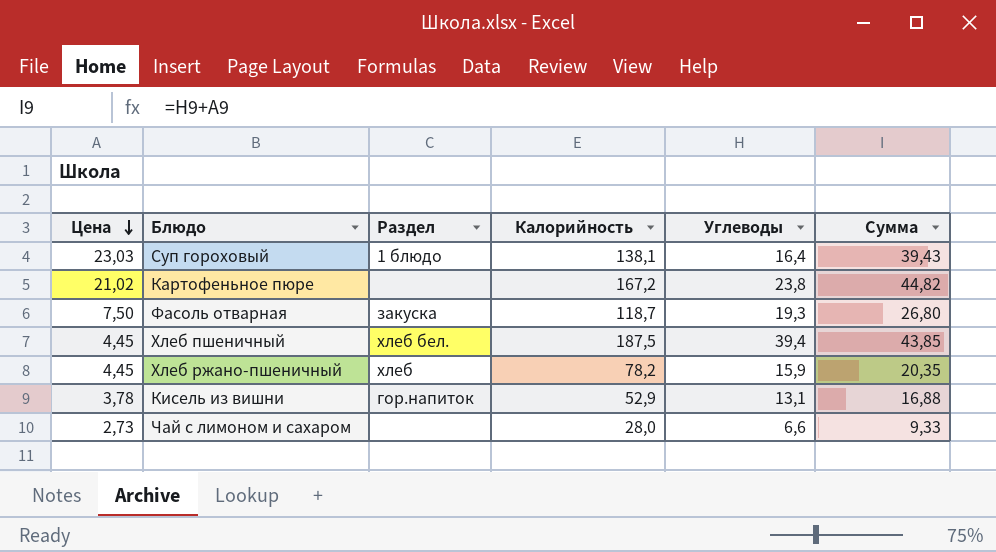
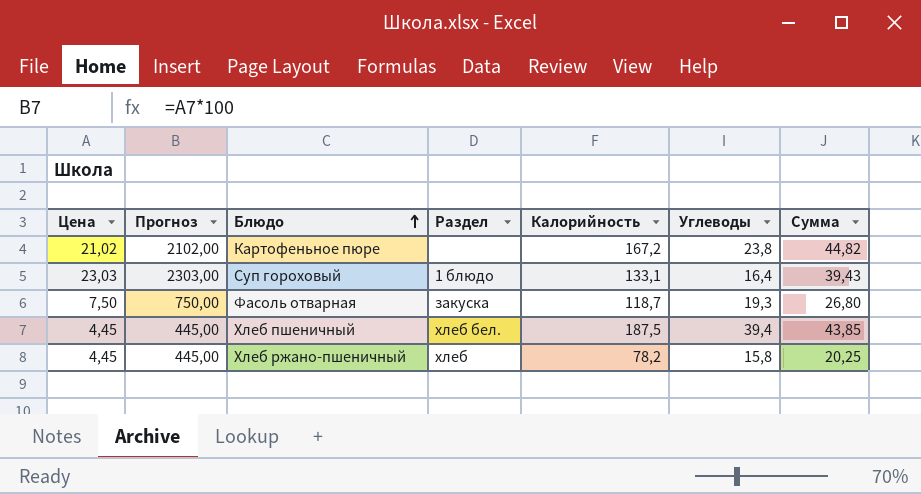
row order: Цена descending -> Блюдо ascending
column Прогноз | formula: none -> [Цена] * 100
row Кисель из вишни: 3,78 | гор.напиток | 52,9 | 13,1 | 16,88 -> none
row Чай с лимоном и сахаром: 2,73 | none | 28,0 | 6,6 | 9,33 -> none
Суп гороховый | Калорийность: 138,1 -> 133,1
Хлеб ржано-пшеничный | Углеводы: 15,9 -> 15,8
Хлеб ржано-пшеничный | Сумма: 20,35 -> 20,25

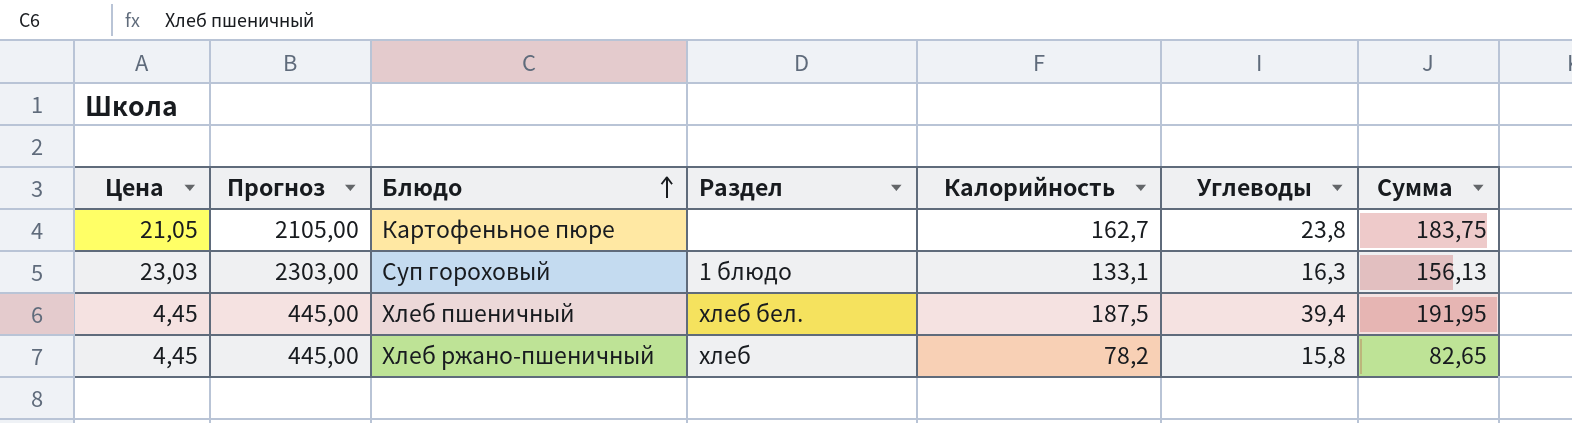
column Сумма | formula: [Цена] + [Углеводы] -> [Цена] + [Калорийность]
row Фасоль отварная: 7,50 | 750,00 | закуска | 118,7 | 19,3 | 26,80 -> none
Картофеньное пюре | Цена: 21,02 -> 21,05
Картофеньное пюре | Прогноз: 2102,00 -> 2105,00
Картофеньное пюре | Калорийность: 167,2 -> 162,7
Суп гороховый | Углеводы: 16,4 -> 16,3

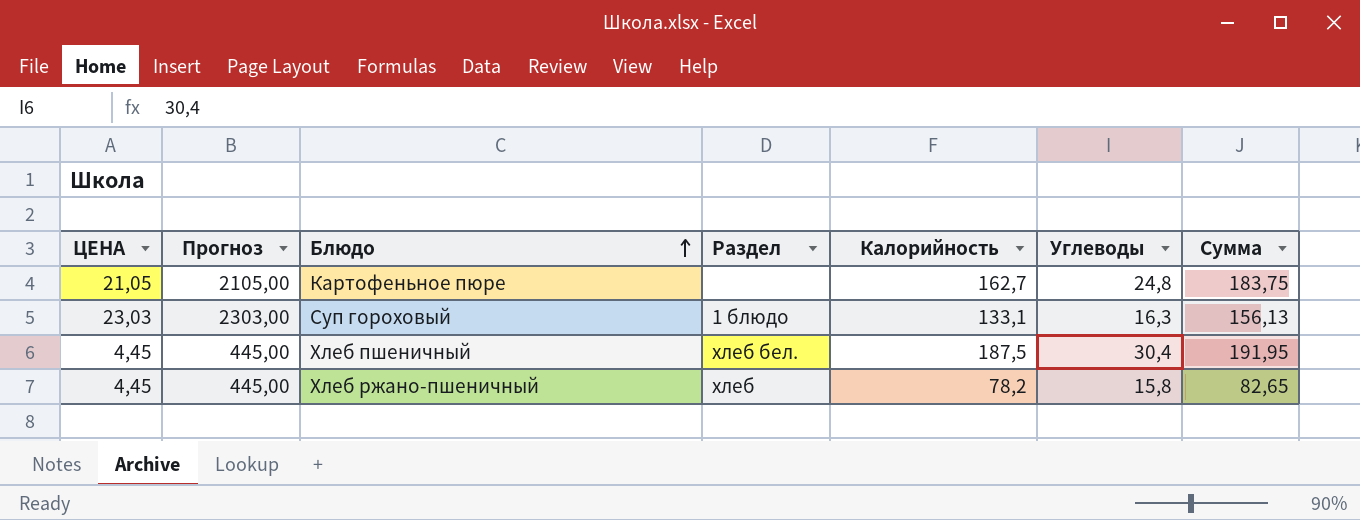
column name: Цена -> ЦЕНА
Картофеньное пюре | Углеводы: 23,8 -> 24,8
Хлеб пшеничный | Углеводы: 39,4 -> 30,4

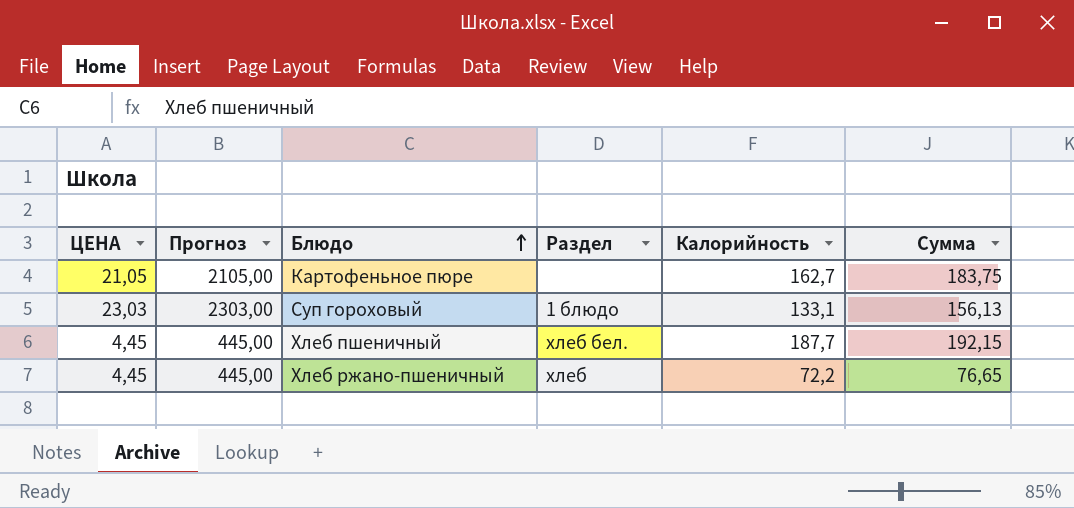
column Углеводы | position: 6 -> none
Хлеб пшеничный | Калорийность: 187,5 -> 187,7
Хлеб пшеничный | Сумма: 191,95 -> 192,15
Хлеб ржано-пшеничный | Калорийность: 78,2 -> 72,2
Хлеб ржано-пшеничный | Сумма: 82,65 -> 76,65

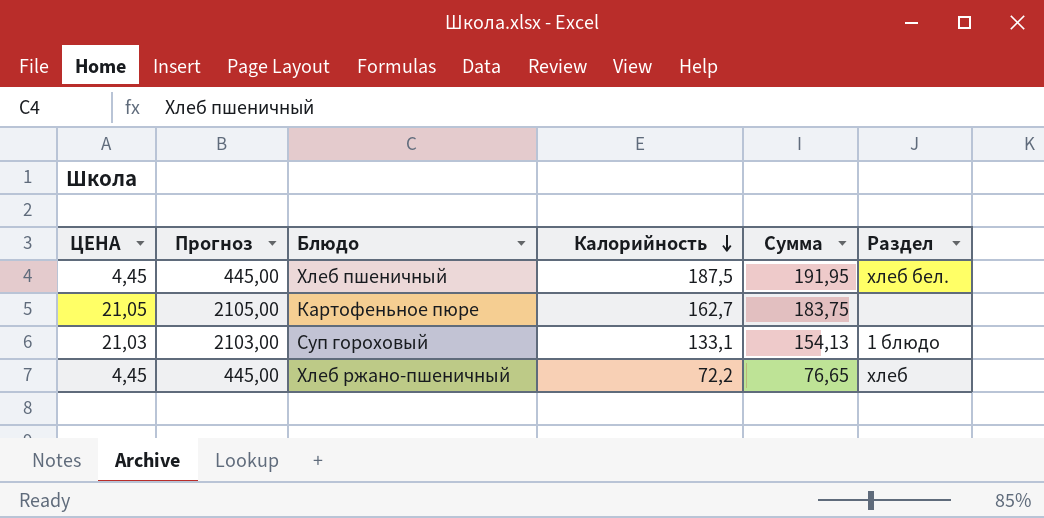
row order: Блюдо ascending -> Калорийность descending
column Раздел | position: 4 -> 6
Хлеб пшеничный | Калорийность: 187,7 -> 187,5
Хлеб пшеничный | Сумма: 192,15 -> 191,95
Суп гороховый | ЦЕНА: 23,03 -> 21,03
Суп гороховый | Прогноз: 2303,00 -> 2103,00
Суп гороховый | Сумма: 156,13 -> 154,13

